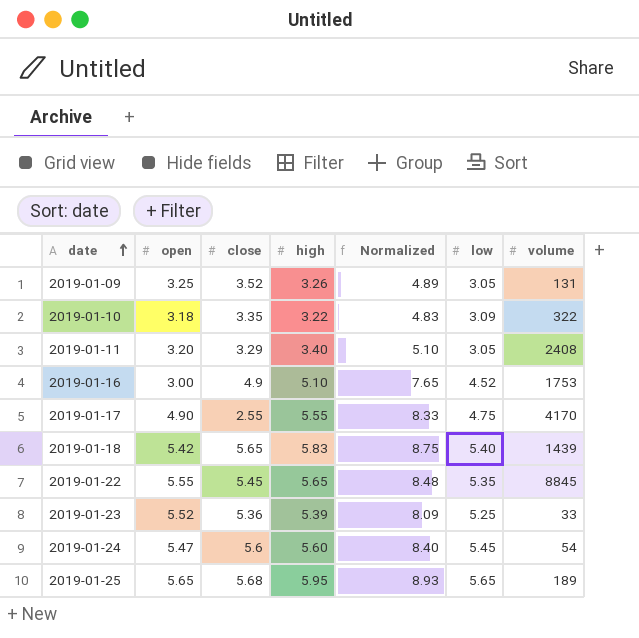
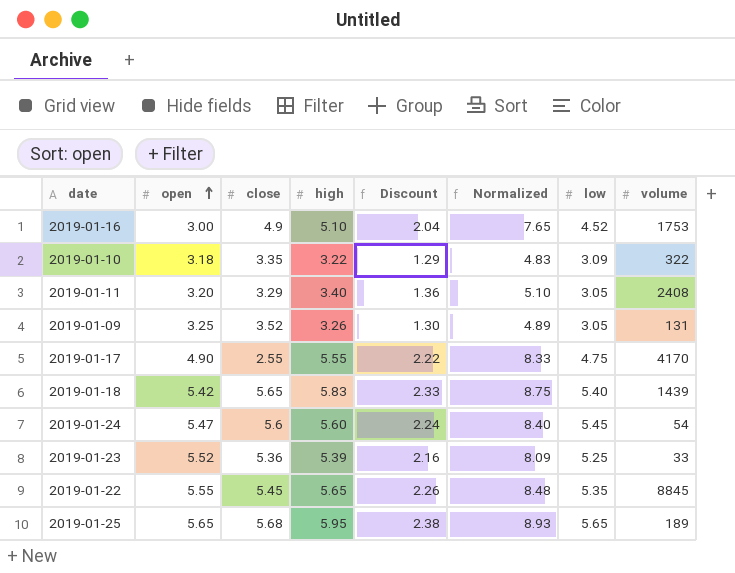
row order: date ascending -> open ascending
column Discount | formula: none -> [high] * 0.4

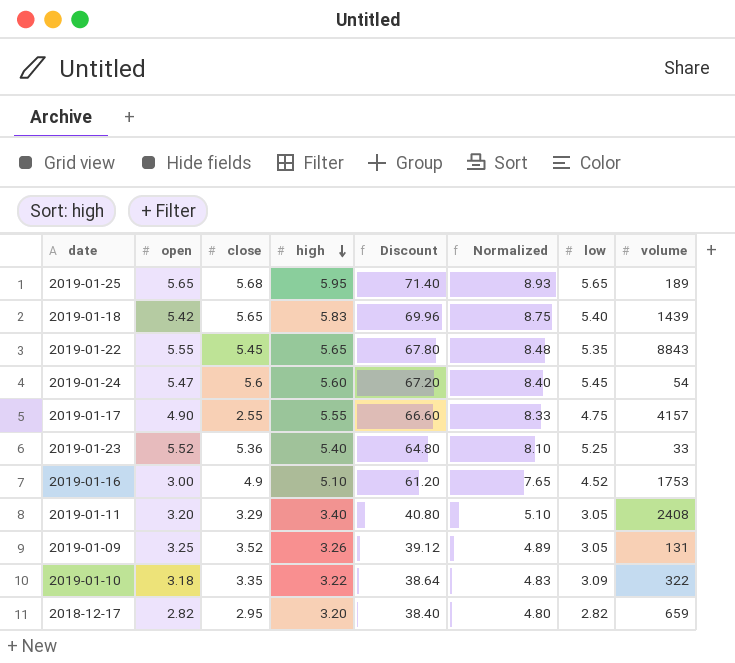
row order: open ascending -> high descending
column Discount | formula: [high] * 0.4 -> [high] * 12
2019-01-22 | volume: 8845 -> 8843
2019-01-17 | volume: 4170 -> 4157
2019-01-23 | high: 5.39 -> 5.40
2019-01-23 | Normalized: 8.09 -> 8.10
row 2018-12-17: none -> 2.82 | 2.95 | 3.20 | 38.40 | 4.80 | 2.82 | 659

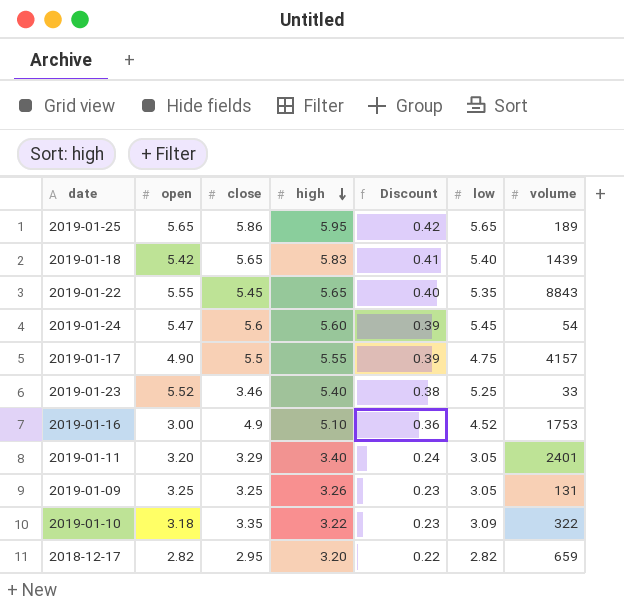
column Normalized | formula: [high] * 1.5 -> none
column Discount | formula: [high] * 12 -> [high] * 0.07
2019-01-25 | close: 5.68 -> 5.86
2019-01-17 | close: 2.55 -> 5.5
2019-01-23 | close: 5.36 -> 3.46
2019-01-11 | volume: 2408 -> 2401
2019-01-09 | close: 3.52 -> 3.25

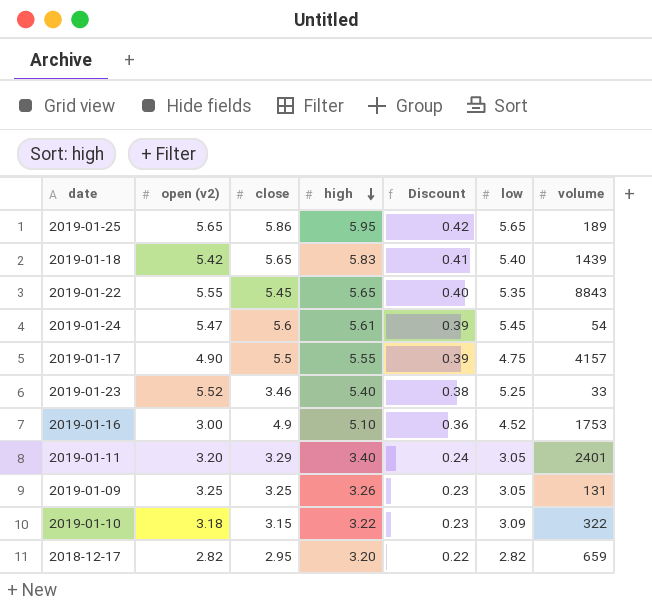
column name: open -> open (v2)
2019-01-24 | high: 5.60 -> 5.61
2019-01-10 | close: 3.35 -> 3.15

